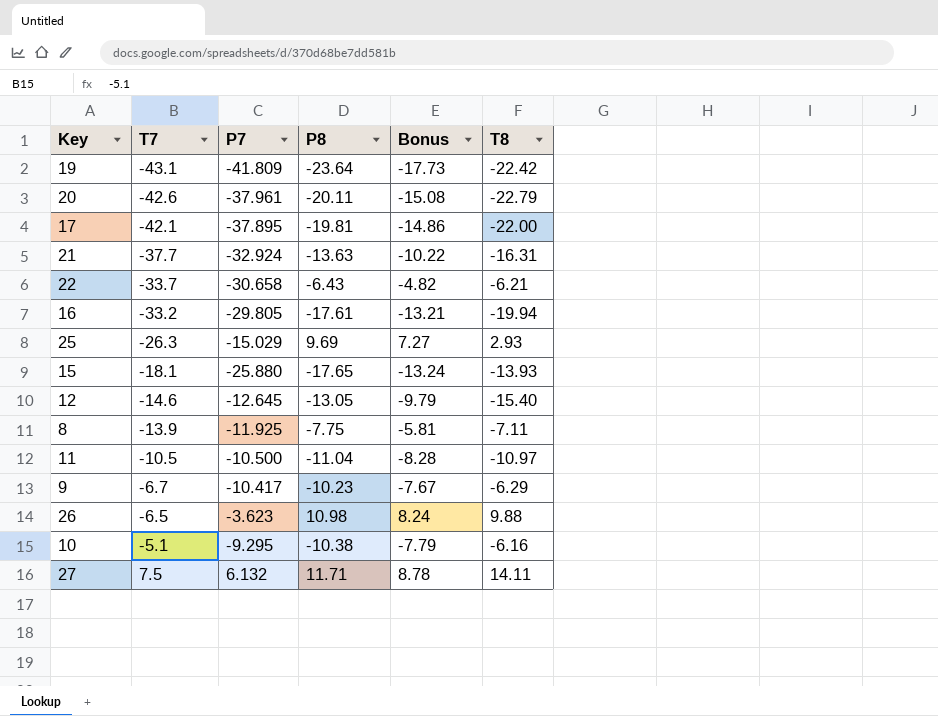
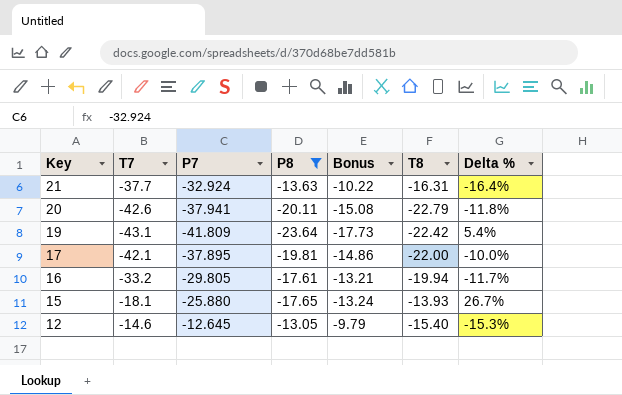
filter: none -> P8 <= -13.05
row order: T7 ascending -> Key descending
column Delta % | formula: none -> ([P8] - [T8]) / [T8]
20 | P7: -37.961 -> -37.941

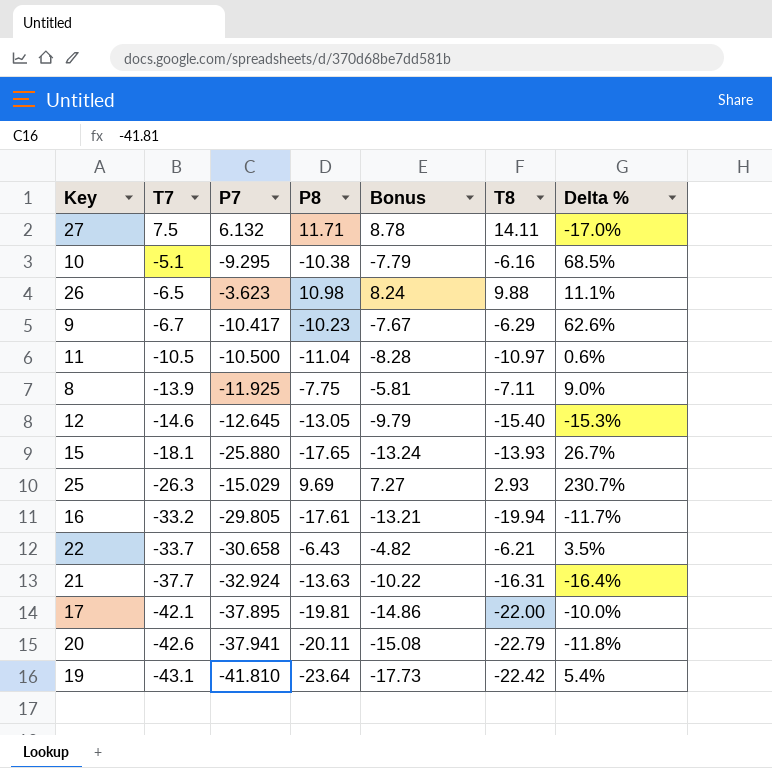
filter: P8 <= -13.05 -> none
row order: Key descending -> T7 descending
19 | P7: -41.809 -> -41.810

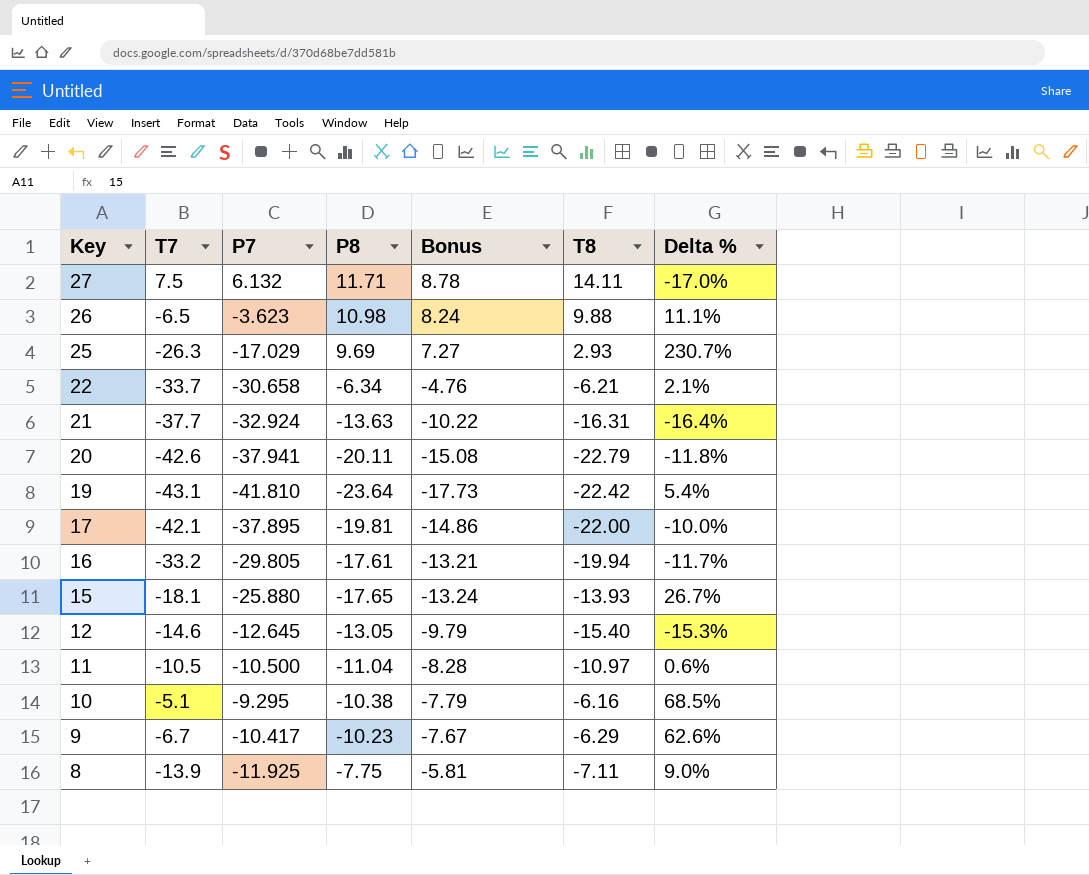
row order: T7 descending -> Key descending
25 | P7: -15.029 -> -17.029
22 | P8: -6.43 -> -6.34
22 | Bonus: -4.82 -> -4.76
22 | Delta %: 3.5% -> 2.1%

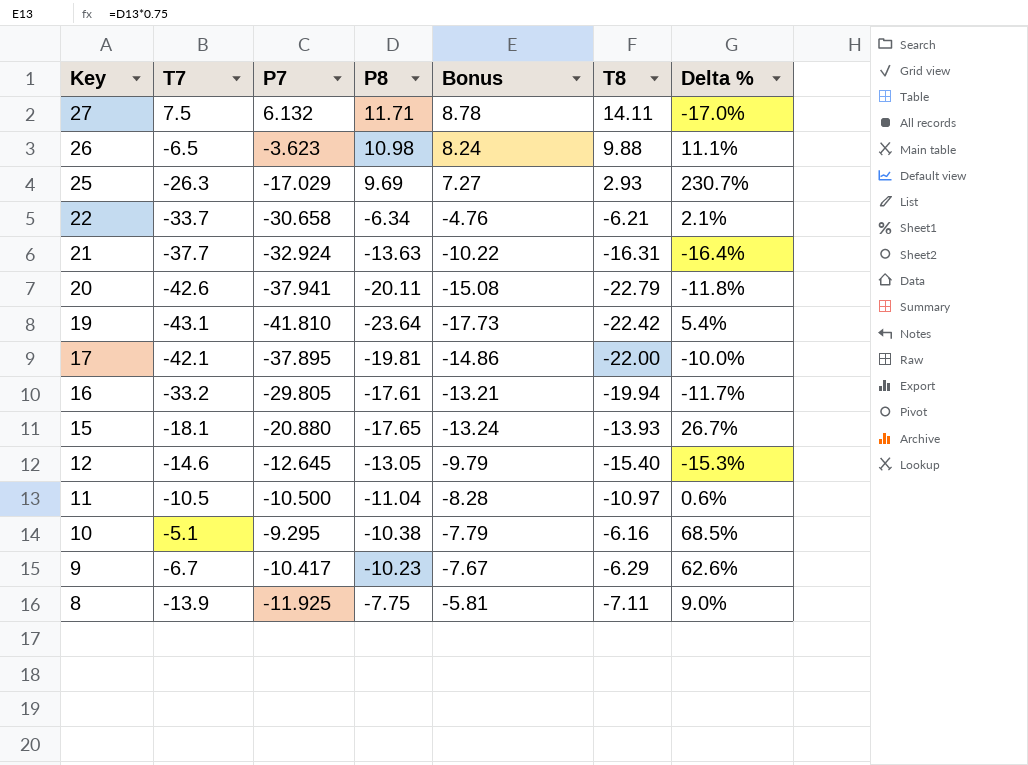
15 | P7: -25.880 -> -20.880

